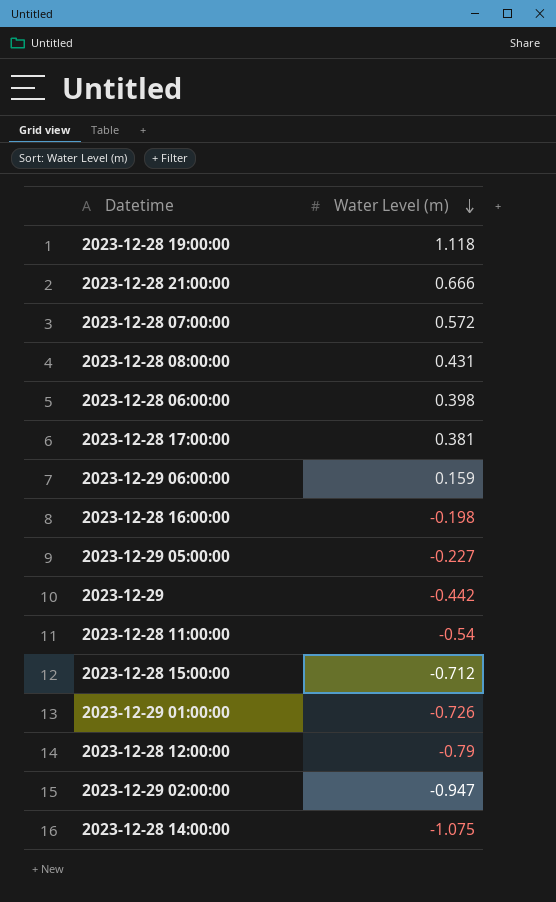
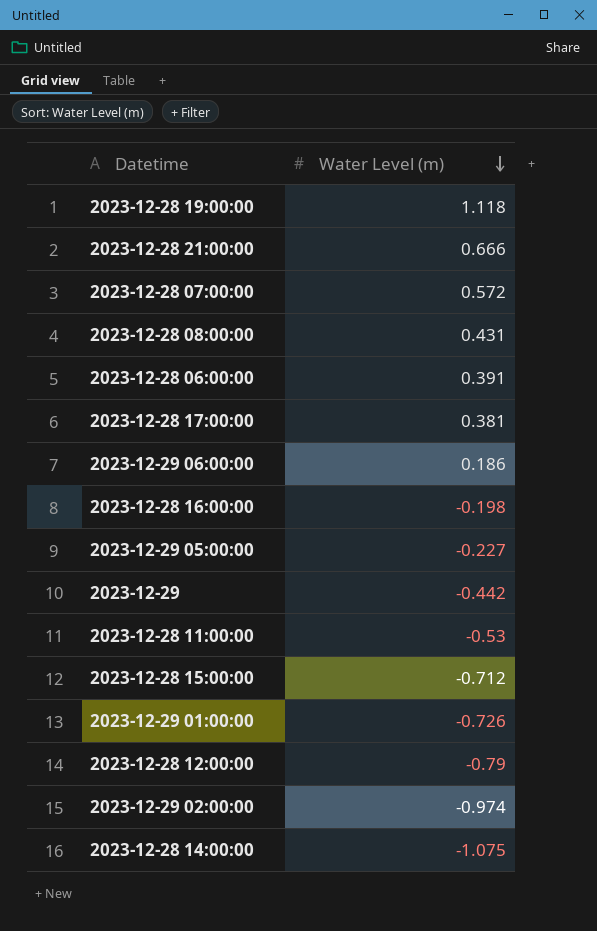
2023-12-28 06:00:00 | Water Level (m): 0.398 -> 0.391
2023-12-29 06:00:00 | Water Level (m): 0.159 -> 0.186
2023-12-28 11:00:00 | Water Level (m): -0.54 -> -0.53
2023-12-29 02:00:00 | Water Level (m): -0.947 -> -0.974

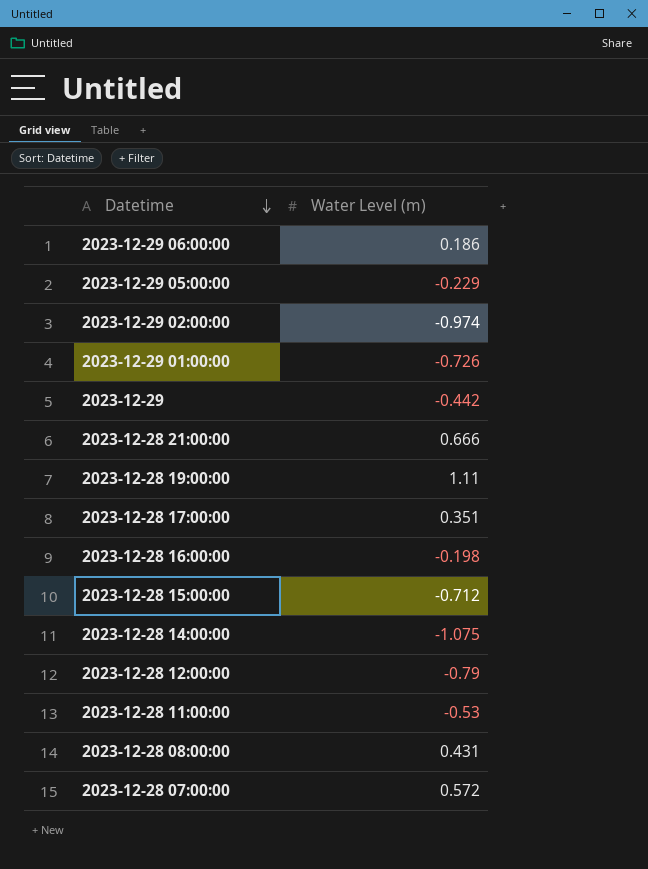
row order: Water Level (m) descending -> Datetime descending
row 2023-12-28 06:00:00: 0.391 -> none
2023-12-29 05:00:00 | Water Level (m): -0.227 -> -0.229
2023-12-28 19:00:00 | Water Level (m): 1.118 -> 1.11
2023-12-28 17:00:00 | Water Level (m): 0.381 -> 0.351

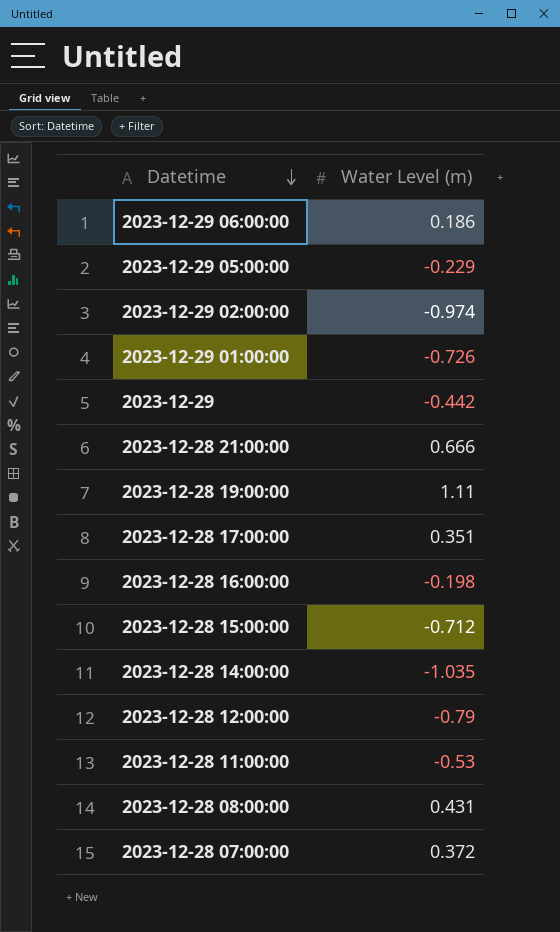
2023-12-28 14:00:00 | Water Level (m): -1.075 -> -1.035
2023-12-28 07:00:00 | Water Level (m): 0.572 -> 0.372

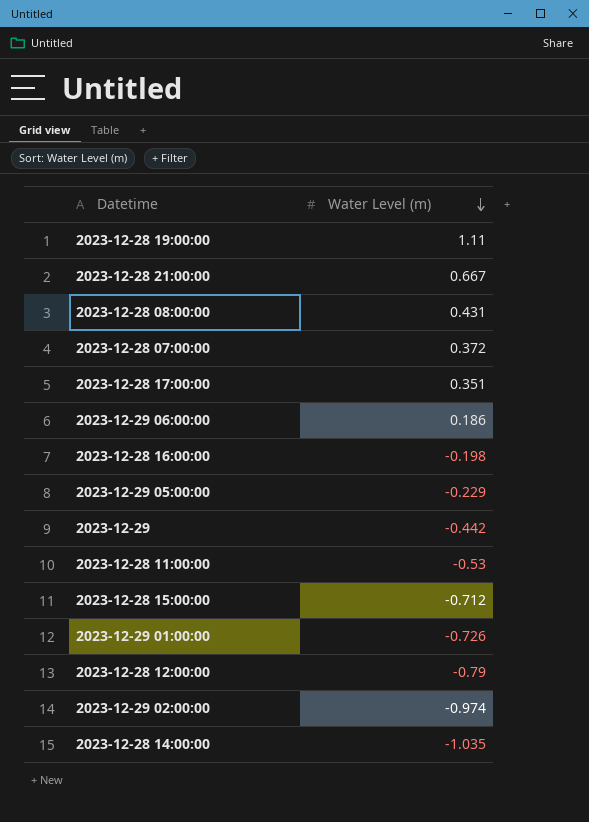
row order: Datetime descending -> Water Level (m) descending
2023-12-28 21:00:00 | Water Level (m): 0.666 -> 0.667

